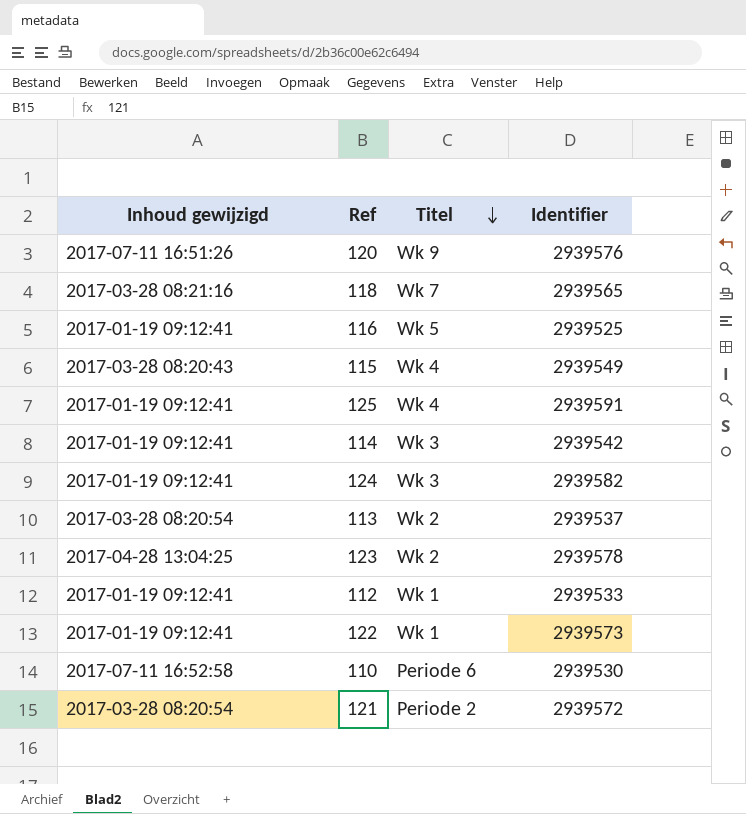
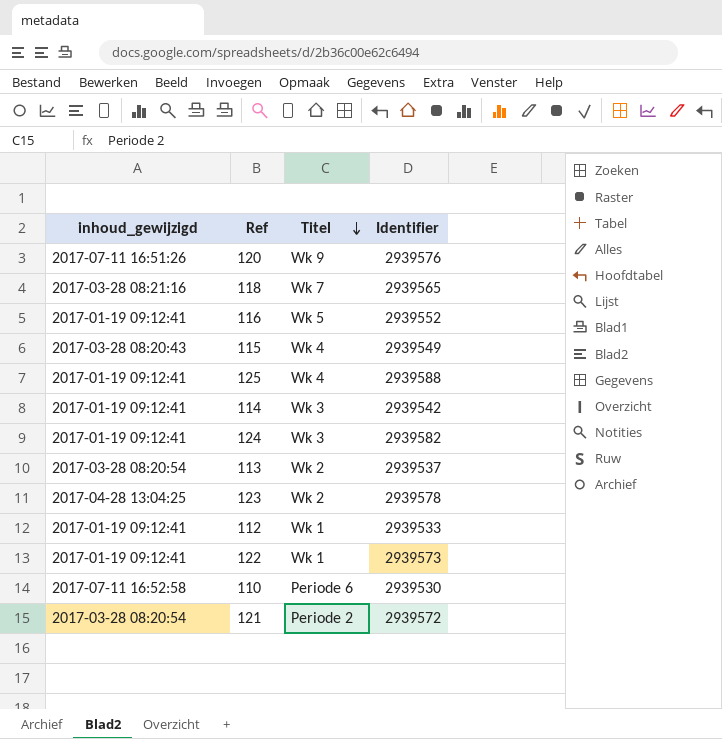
column name: Inhoud gewijzigd -> inhoud_gewijzigd
116 | Identifier: 2939525 -> 2939552
125 | Identifier: 2939591 -> 2939588

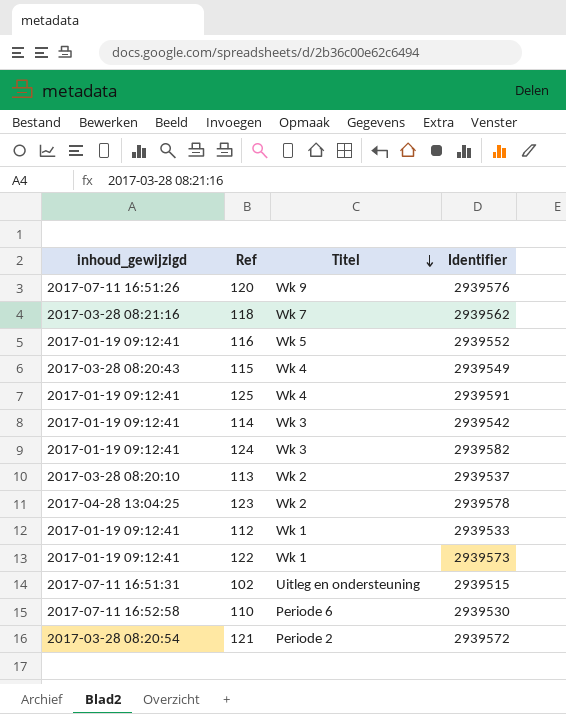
118 | Identifier: 2939565 -> 2939562
125 | Identifier: 2939588 -> 2939591
113 | inhoud_gewijzigd: 2017-03-28 08:20:54 -> 2017-03-28 08:20:10
row 102: none -> 2017-07-11 16:51:31 | Uitleg en ondersteuning | 2939515

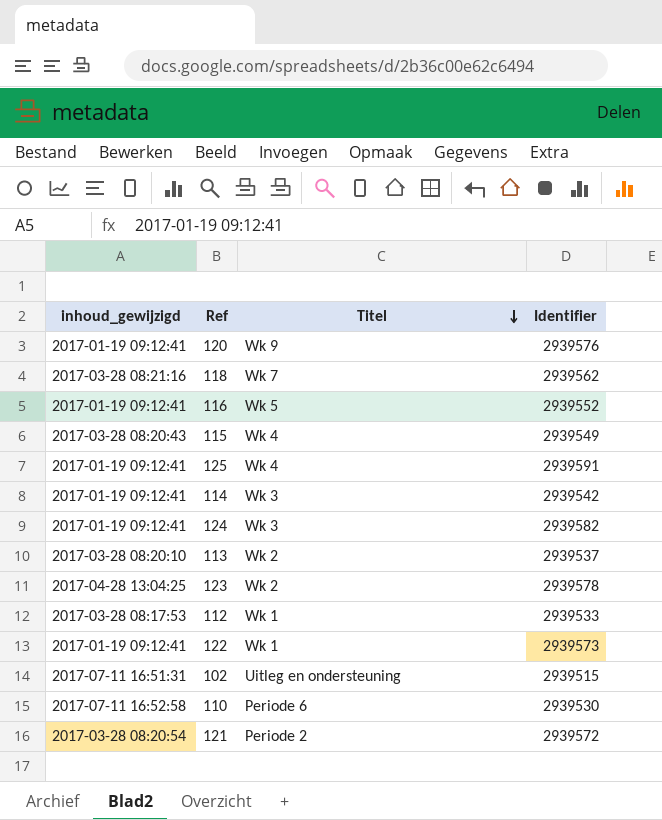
120 | inhoud_gewijzigd: 2017-07-11 16:51:26 -> 2017-01-19 09:12:41
112 | inhoud_gewijzigd: 2017-01-19 09:12:41 -> 2017-03-28 08:17:53

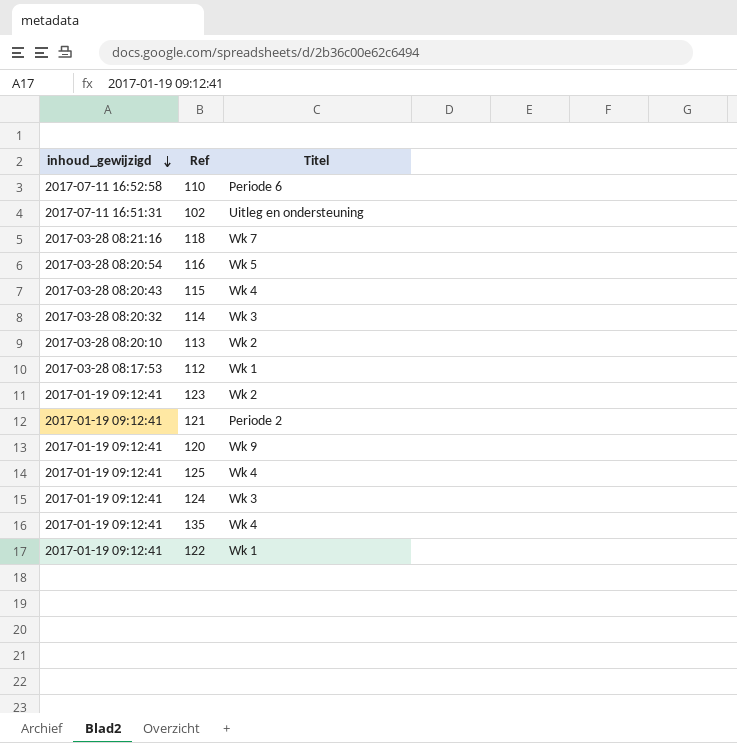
row order: Titel descending -> inhoud_gewijzigd descending
column Identifier | position: 4 -> none
116 | inhoud_gewijzigd: 2017-01-19 09:12:41 -> 2017-03-28 08:20:54
114 | inhoud_gewijzigd: 2017-01-19 09:12:41 -> 2017-03-28 08:20:32
123 | inhoud_gewijzigd: 2017-04-28 13:04:25 -> 2017-01-19 09:12:41
121 | inhoud_gewijzigd: 2017-03-28 08:20:54 -> 2017-01-19 09:12:41
row 135: none -> 2017-01-19 09:12:41 | Wk 4

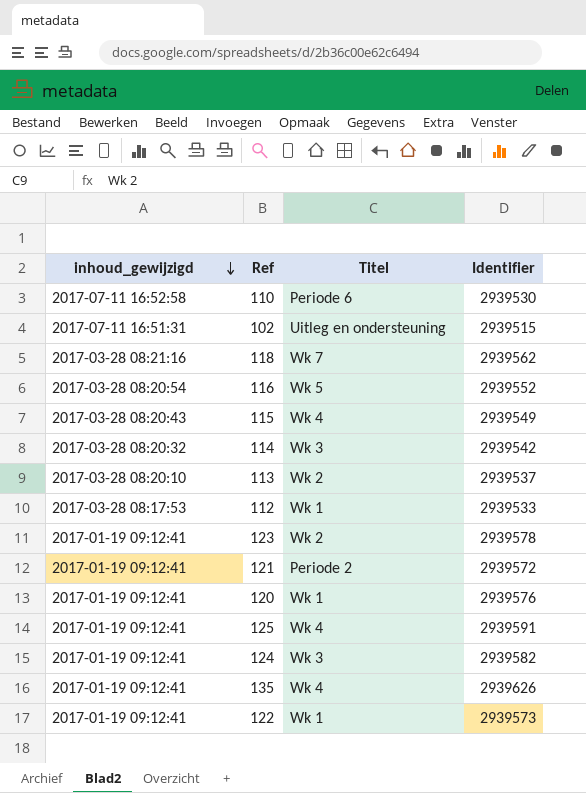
column Identifier | position: none -> 4
120 | Titel: Wk 9 -> Wk 1

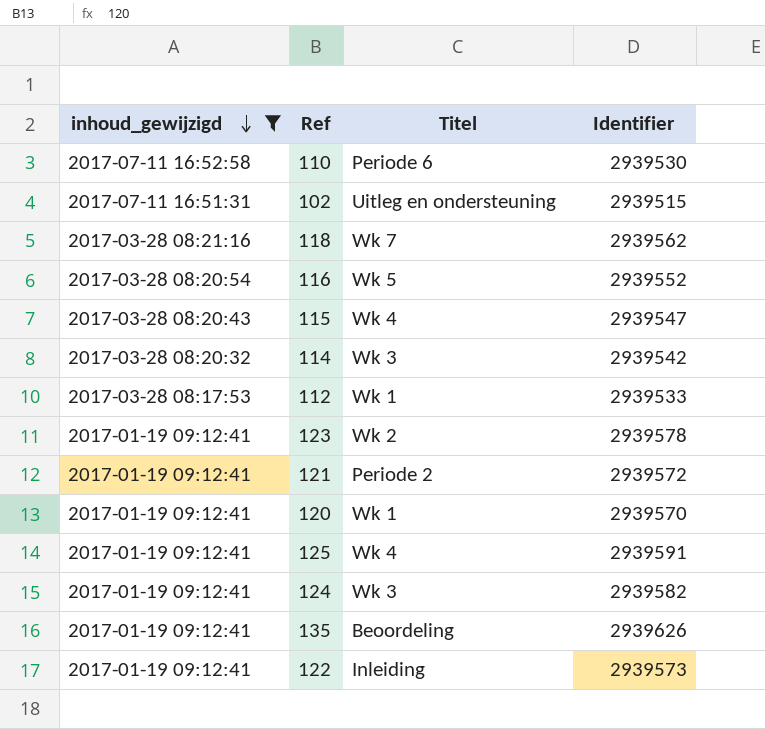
filter: none -> inhoud_gewijzigd != 2017-03-28 08:20:10
115 | Identifier: 2939549 -> 2939547
120 | Identifier: 2939576 -> 2939570
135 | Titel: Wk 4 -> Beoordeling
122 | Titel: Wk 1 -> Inleiding

